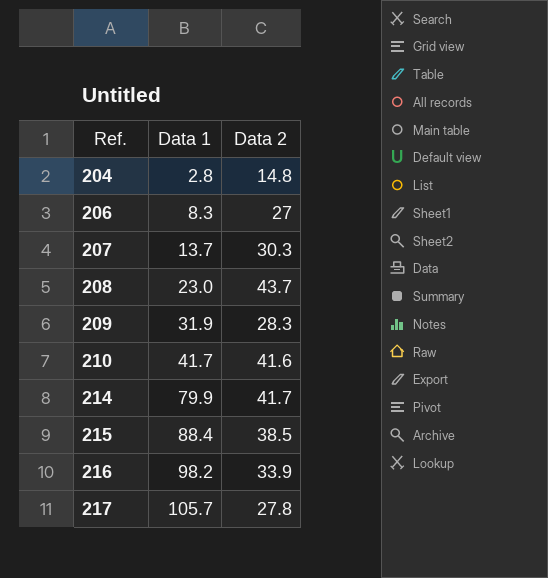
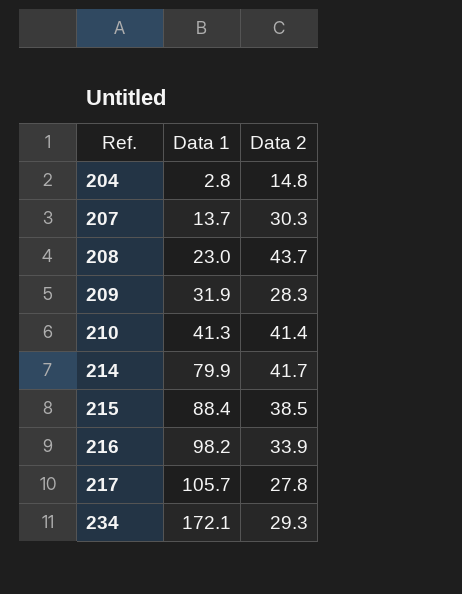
row 206: 8.3 | 27 -> none
210 | Data 1: 41.7 -> 41.3
210 | Data 2: 41.6 -> 41.4
row 234: none -> 172.1 | 29.3

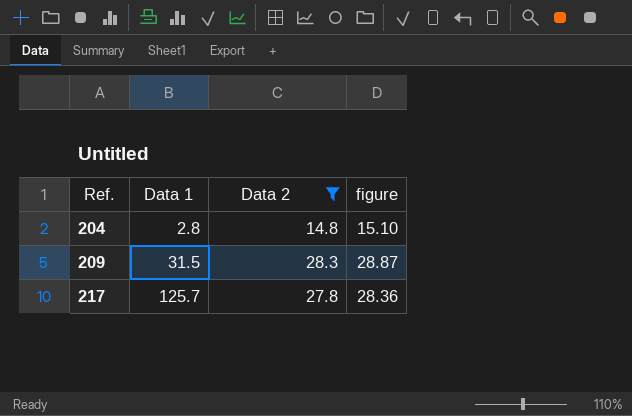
filter: none -> Data 2 <= 28.3
column figure | formula: none -> [Data 2] * 1.02
209 | Data 1: 31.9 -> 31.5
217 | Data 1: 105.7 -> 125.7

